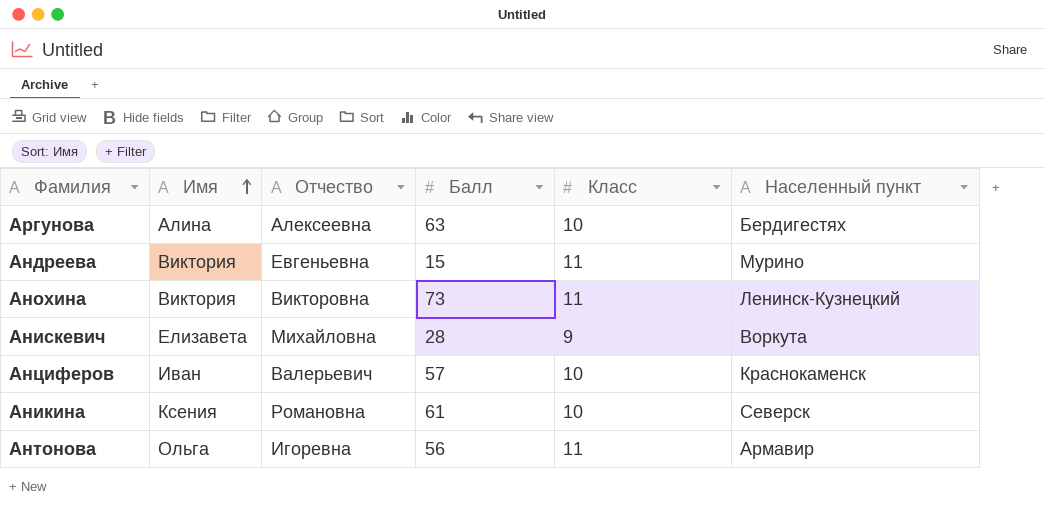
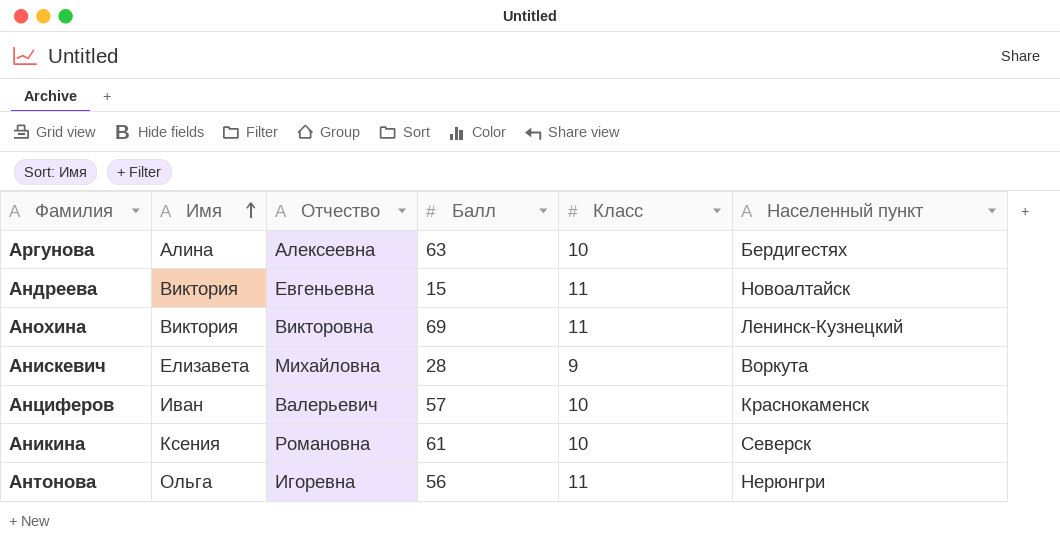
Андреева | Населенный пункт: Мурино -> Новоалтайск
Анохина | Балл: 73 -> 69
Антонова | Населенный пункт: Армавир -> Нерюнгри

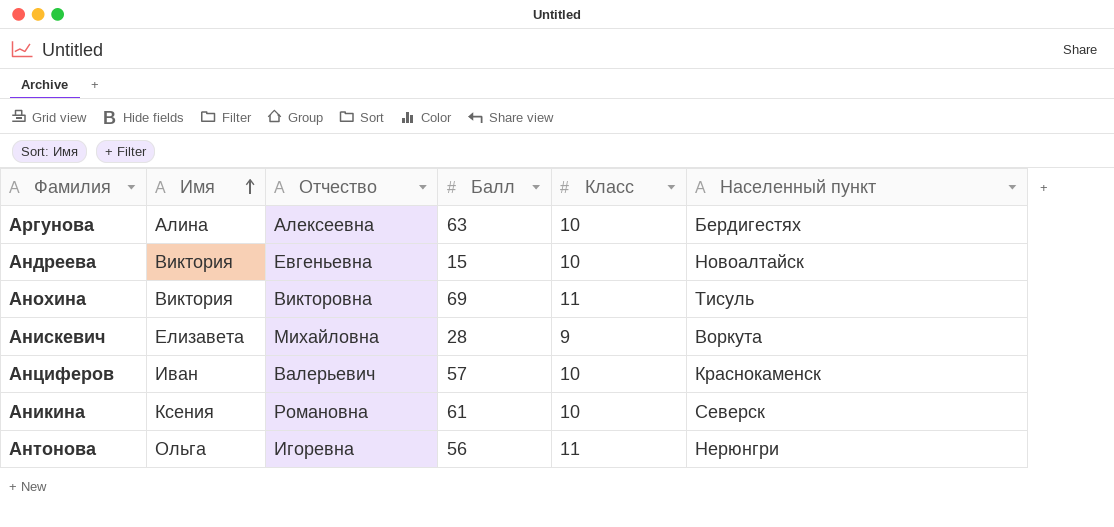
Андреева | Класс: 11 -> 10
Анохина | Населенный пункт: Ленинск-Кузнецкий -> Тисуль

